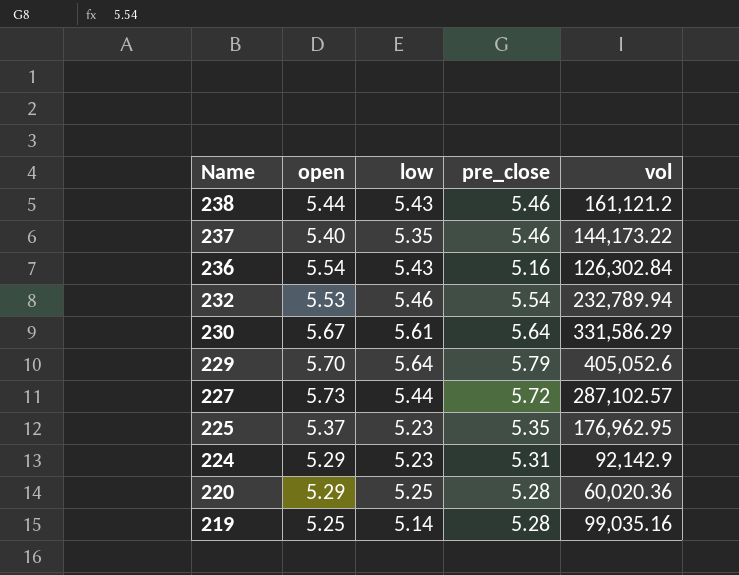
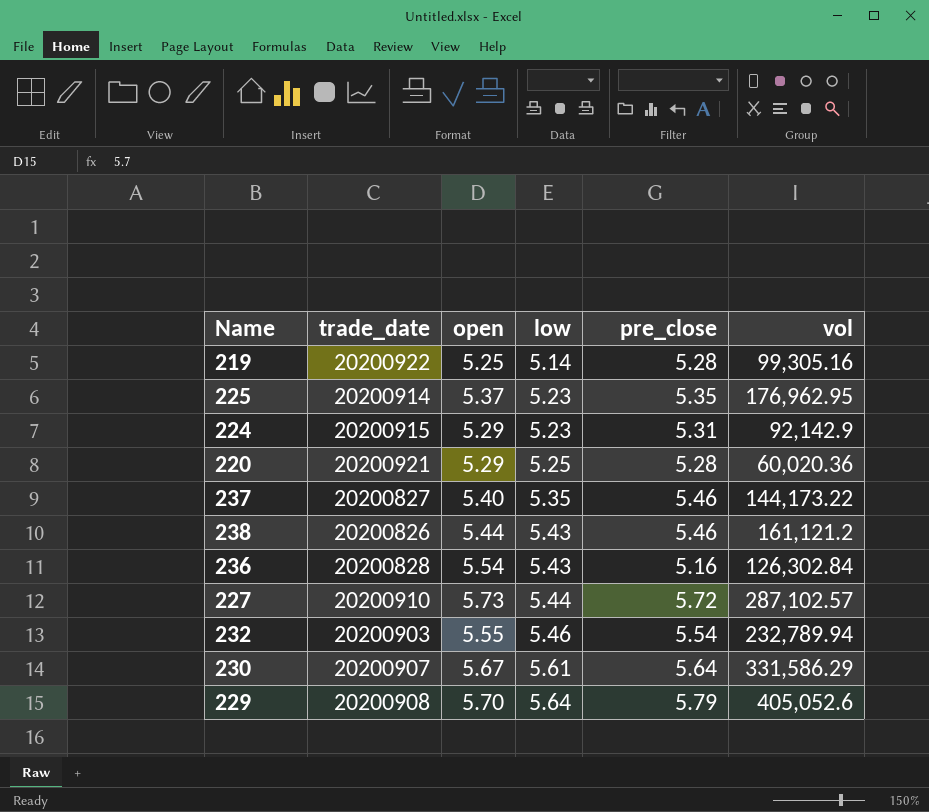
row order: Name descending -> low ascending
column trade_date | position: none -> 2
219 | vol: 99,035.16 -> 99,305.16
232 | open: 5.53 -> 5.55

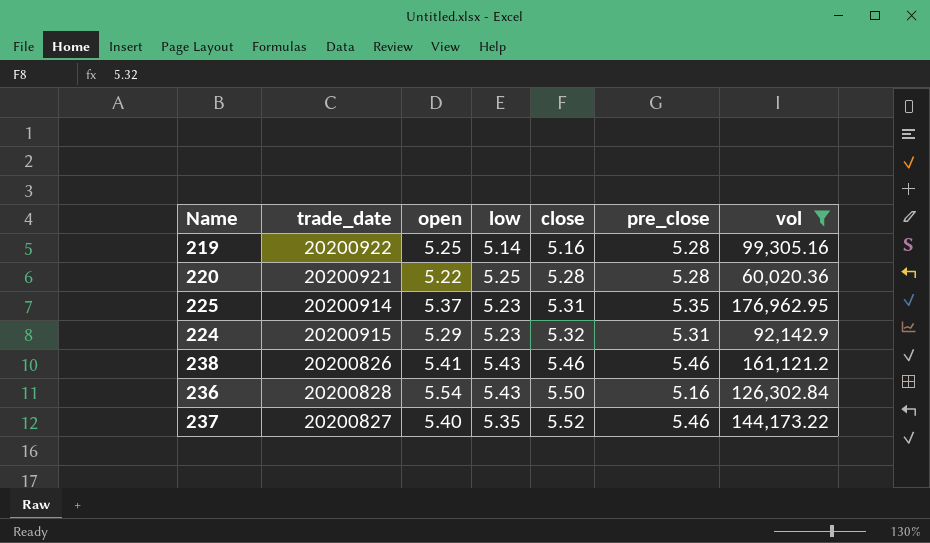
filter: none -> vol <= 176,962.95
row order: low ascending -> close ascending
column close | position: none -> 5
220 | open: 5.29 -> 5.22
238 | open: 5.44 -> 5.41

